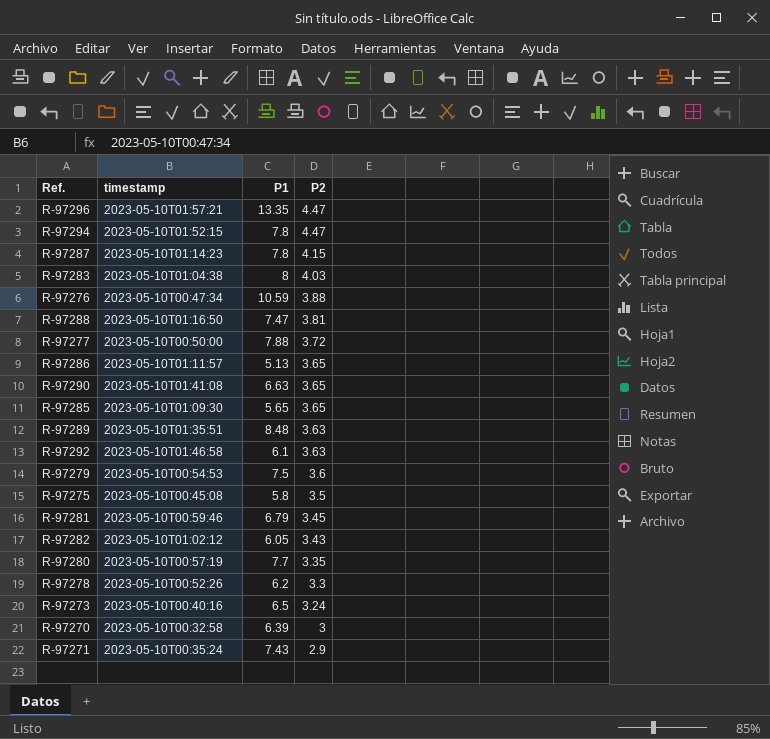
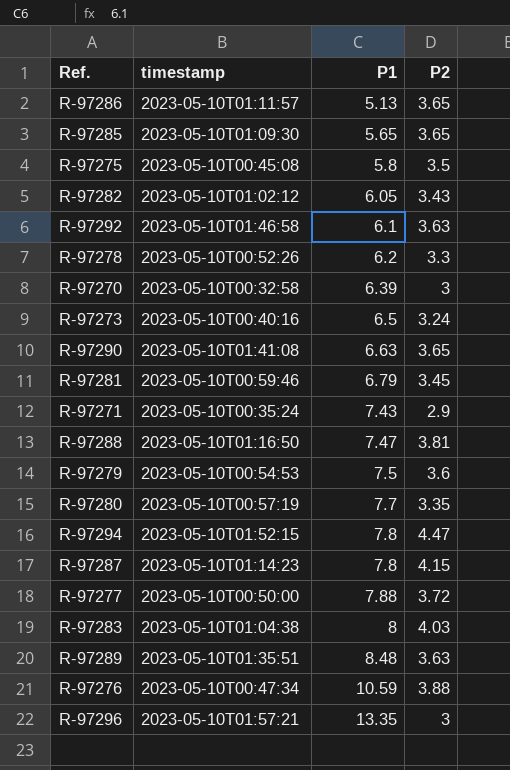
row order: P2 descending -> P1 ascending
R-97296 | P2: 4.47 -> 3

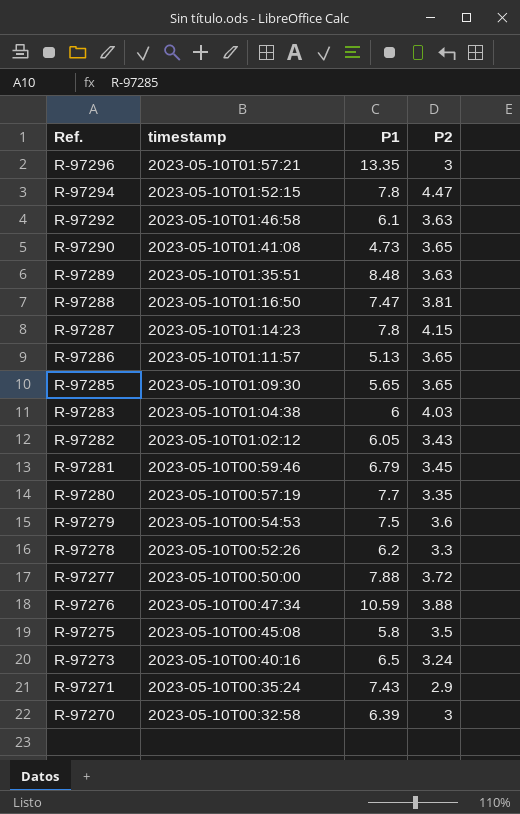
row order: P1 ascending -> Ref. descending
R-97290 | P1: 6.63 -> 4.73
R-97283 | P1: 8 -> 6

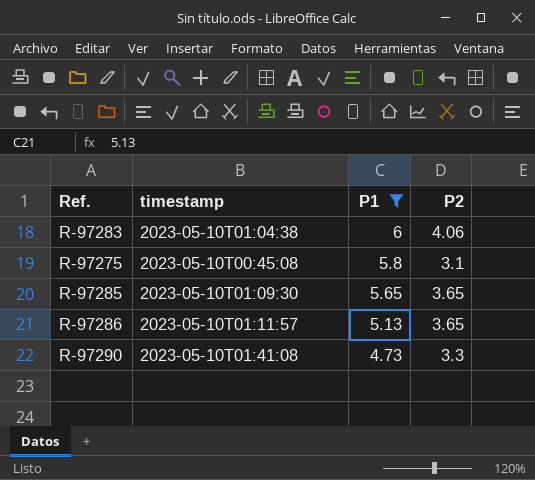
filter: none -> P1 <= 6
row order: Ref. descending -> P1 descending
R-97283 | P2: 4.03 -> 4.06
R-97275 | P2: 3.5 -> 3.1
R-97290 | P2: 3.65 -> 3.3

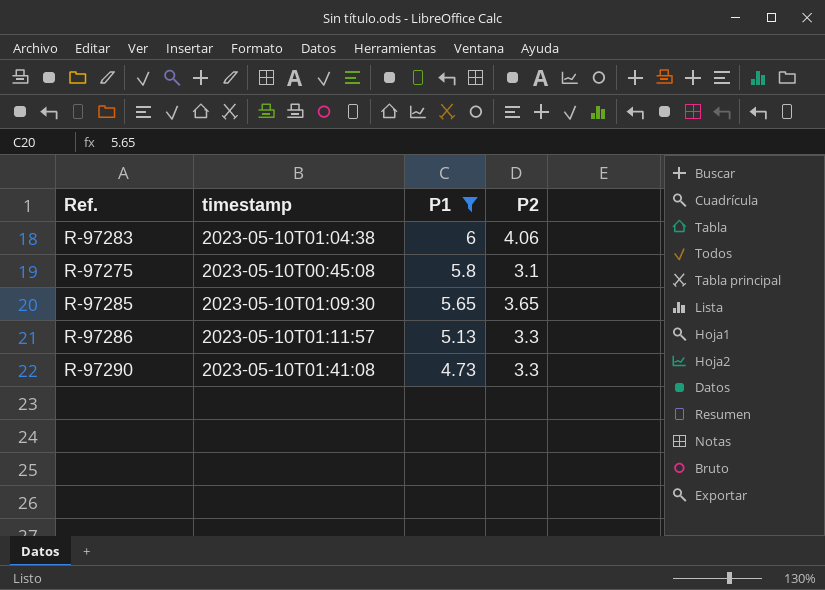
R-97286 | P2: 3.65 -> 3.3

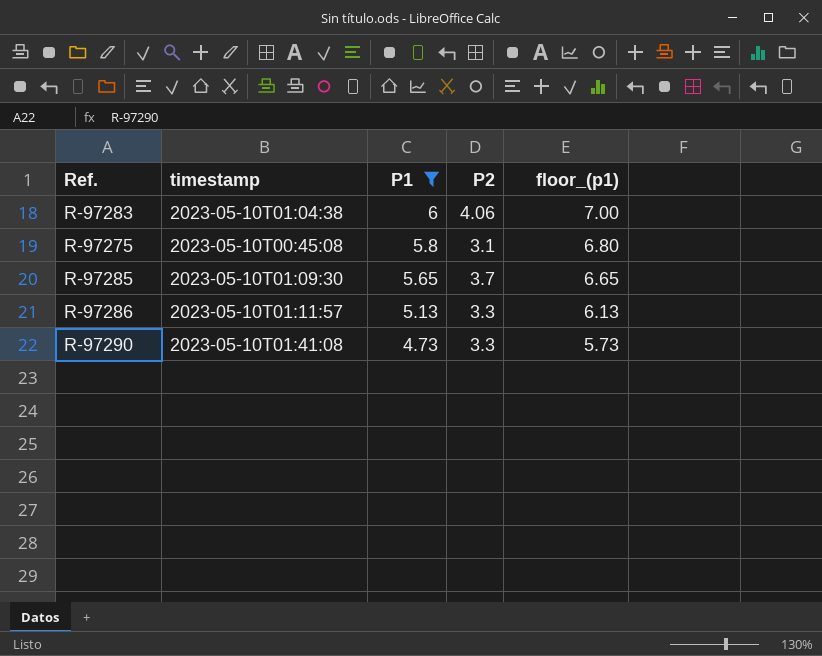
column floor_(p1) | formula: none -> [P1] + 1
R-97285 | P2: 3.65 -> 3.7

